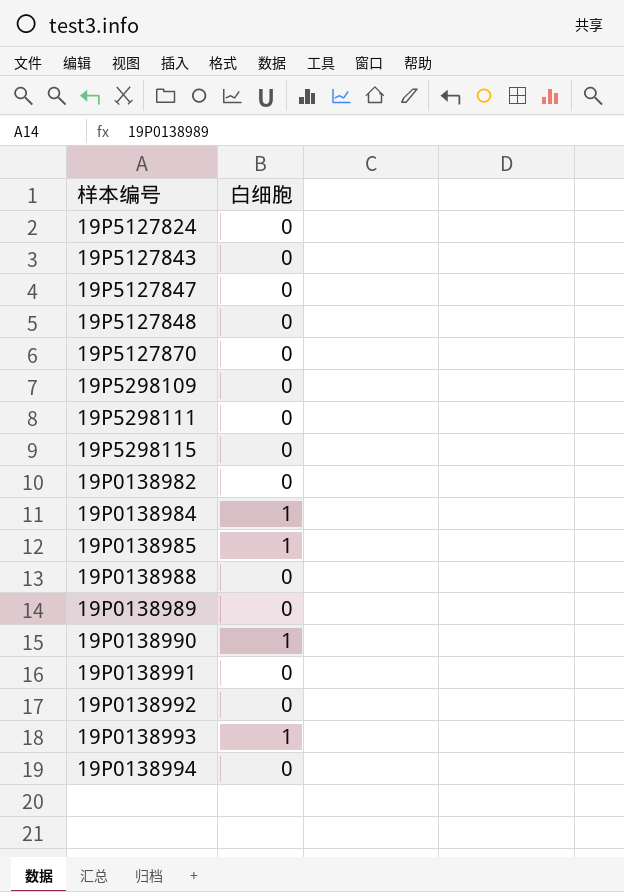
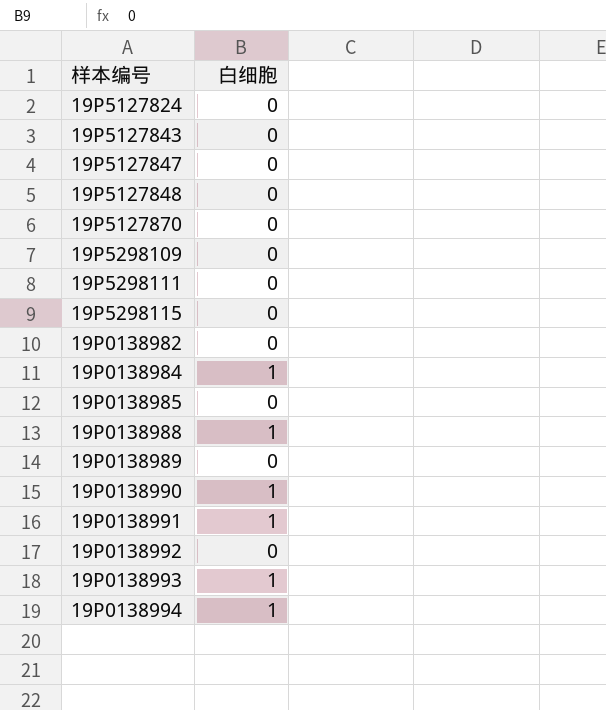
19P0138985 | 白细胞: 1 -> 0
19P0138988 | 白细胞: 0 -> 1
19P0138991 | 白细胞: 0 -> 1
19P0138994 | 白细胞: 0 -> 1

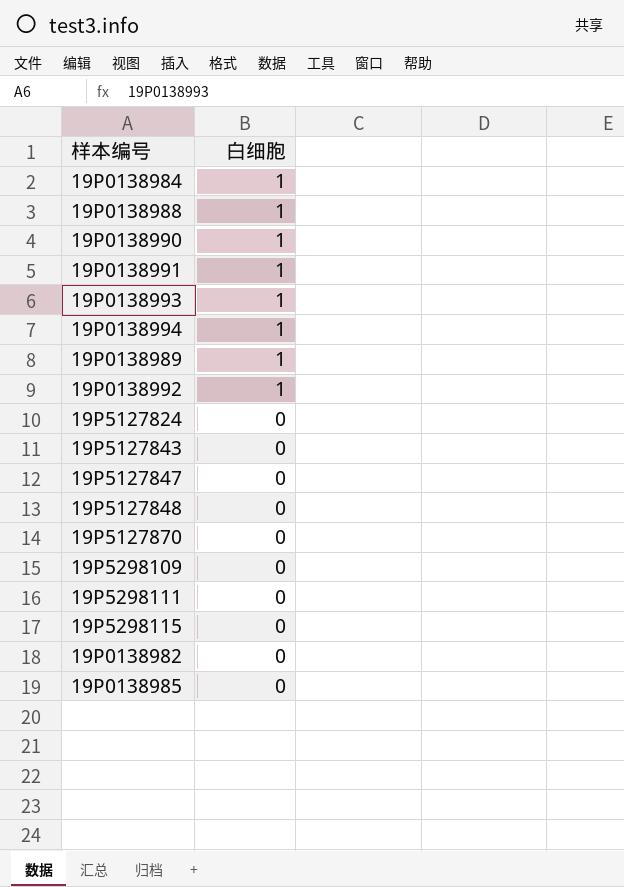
row order: none -> 白细胞 descending
19P0138989 | 白细胞: 0 -> 1
19P0138992 | 白细胞: 0 -> 1

